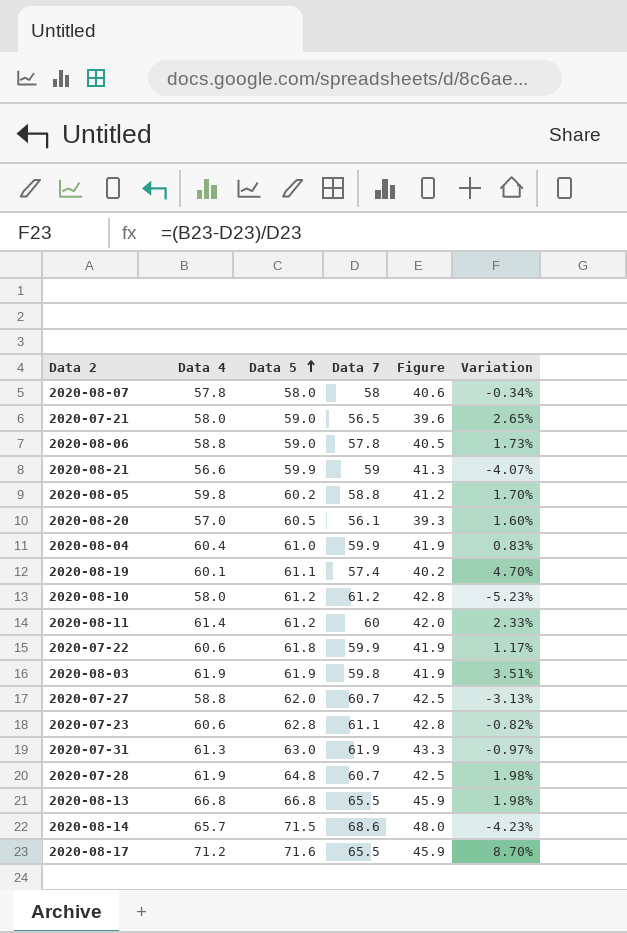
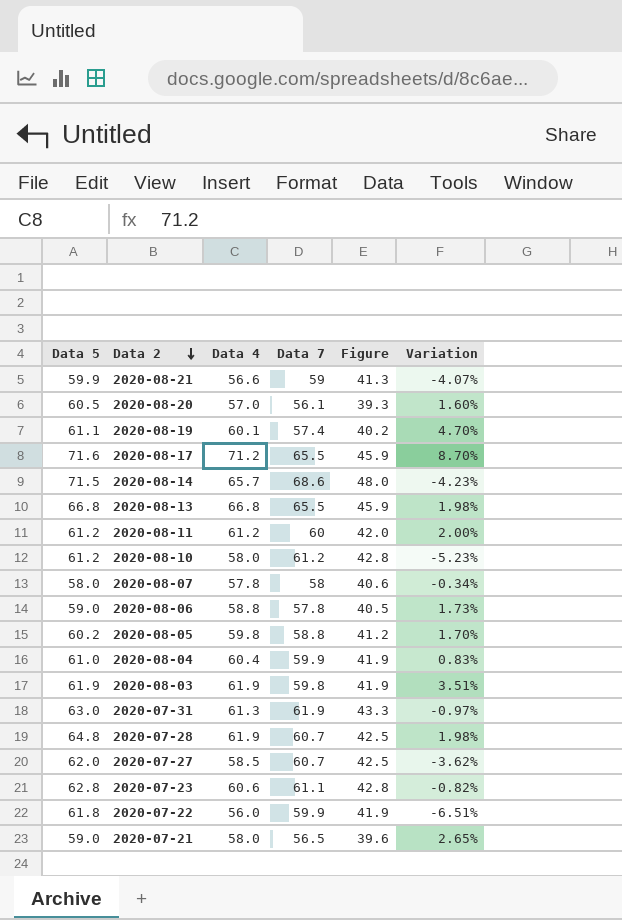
row order: Data 5 ascending -> Data 2 descending
column Data 5 | position: 3 -> 1
2020-08-11 | Data 4: 61.4 -> 61.2
2020-08-11 | Variation: 2.33% -> 2.00%
2020-07-27 | Data 4: 58.8 -> 58.5
2020-07-27 | Variation: -3.13% -> -3.62%
2020-07-22 | Data 4: 60.6 -> 56.0
2020-07-22 | Variation: 1.17% -> -6.51%

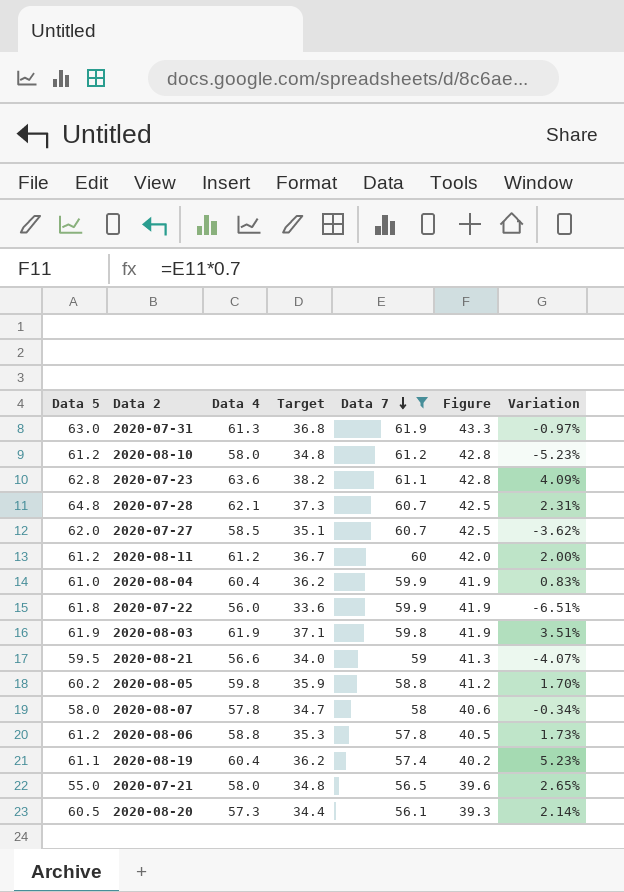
filter: none -> Data 7 <= 61.9
row order: Data 2 descending -> Data 7 descending
column Target | formula: none -> [Data 4] * 0.6
2020-07-23 | Data 4: 60.6 -> 63.6
2020-07-23 | Variation: -0.82% -> 4.09%
2020-07-28 | Data 4: 61.9 -> 62.1
2020-07-28 | Variation: 1.98% -> 2.31%
2020-08-21 | Data 5: 59.9 -> 59.5
2020-08-06 | Data 5: 59.0 -> 61.2
2020-08-19 | Data 4: 60.1 -> 60.4
2020-08-19 | Variation: 4.70% -> 5.23%
2020-07-21 | Data 5: 59.0 -> 55.0
2020-08-20 | Data 4: 57.0 -> 57.3
2020-08-20 | Variation: 1.60% -> 2.14%

